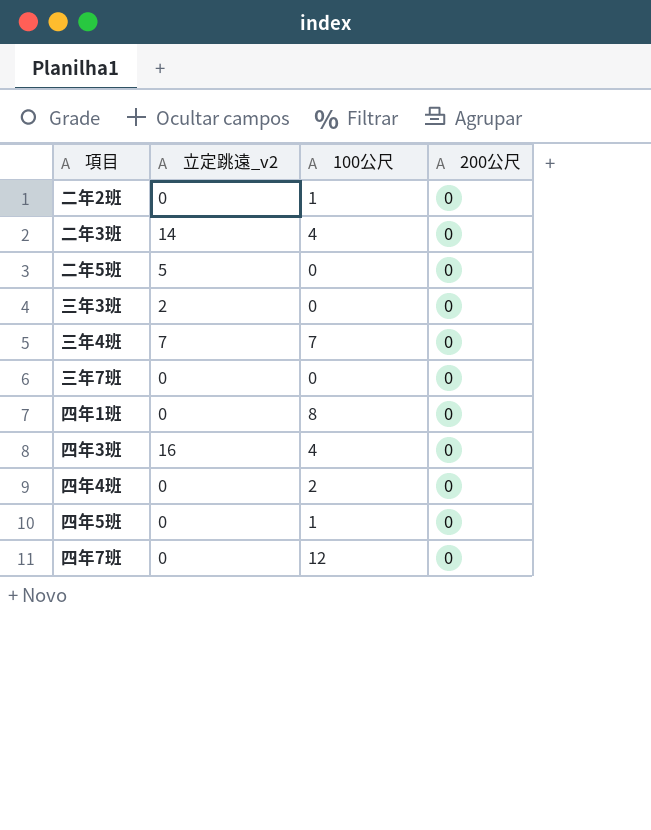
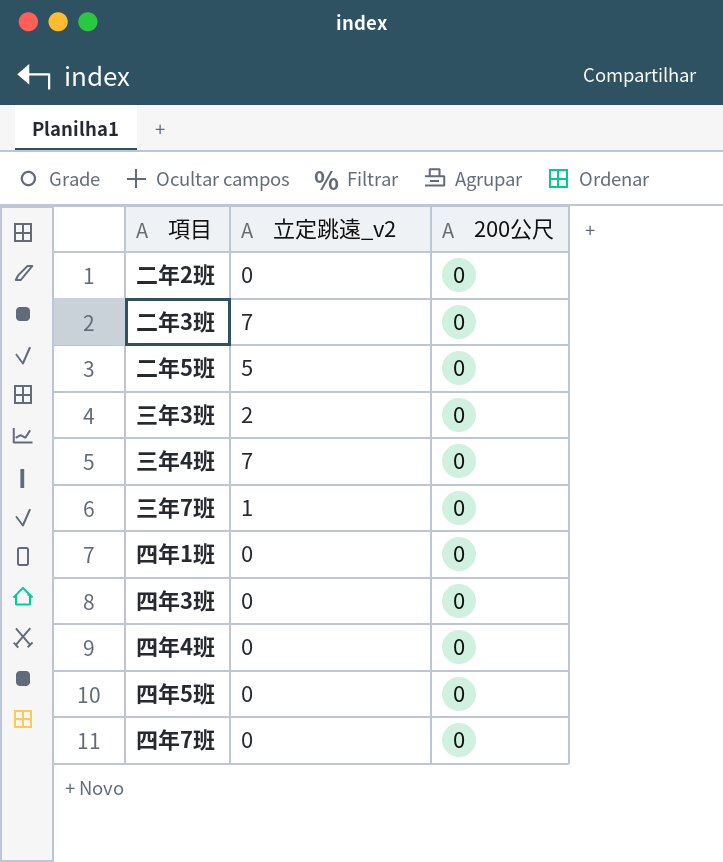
column 100公尺 | position: 3 -> none
二年3班 | 立定跳遠_v2: 14 -> 7
三年7班 | 立定跳遠_v2: 0 -> 1
四年3班 | 立定跳遠_v2: 16 -> 0

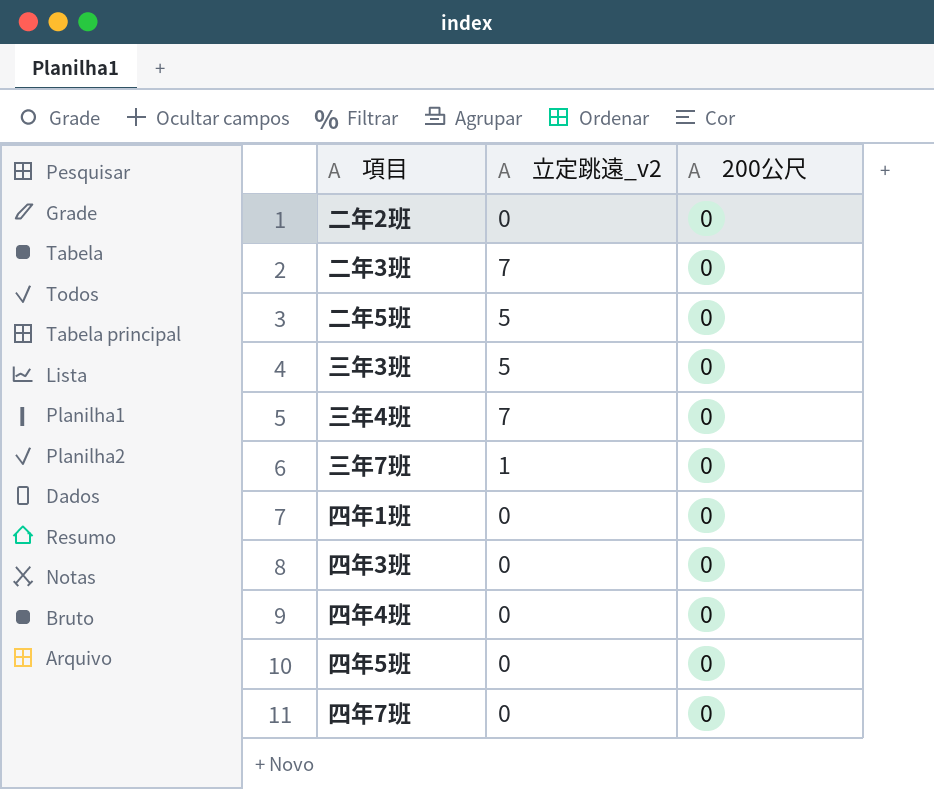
三年3班 | 立定跳遠_v2: 2 -> 5

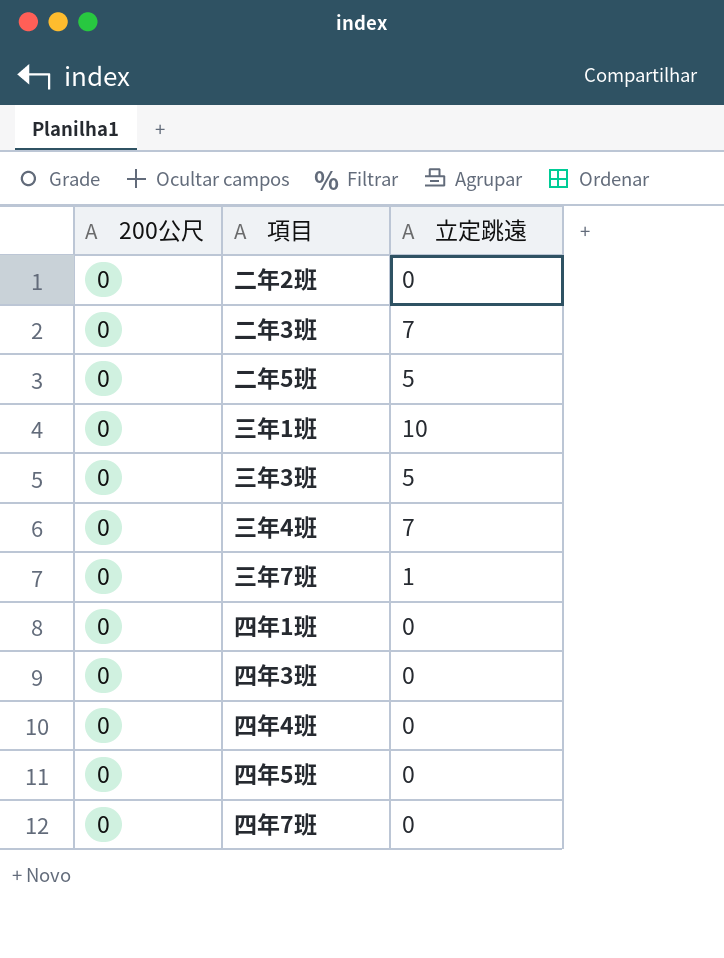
column 200公尺 | position: 3 -> 1
column name: 立定跳遠_v2 -> 立定跳遠
row 三年1班: none -> 0 | 10

